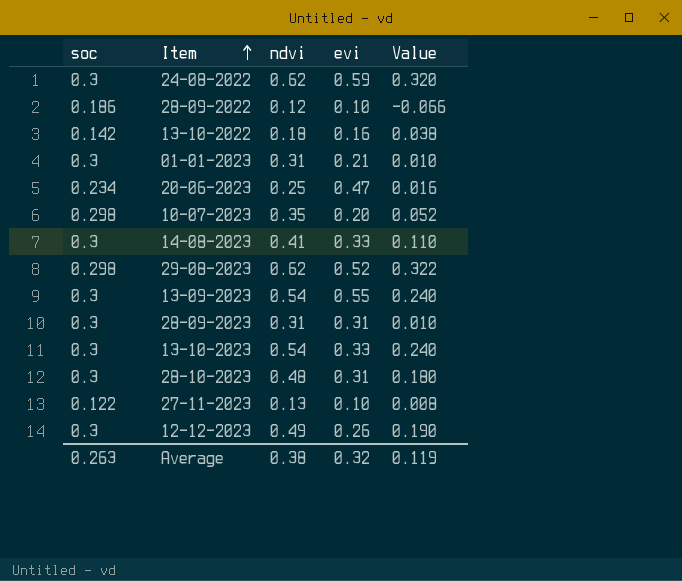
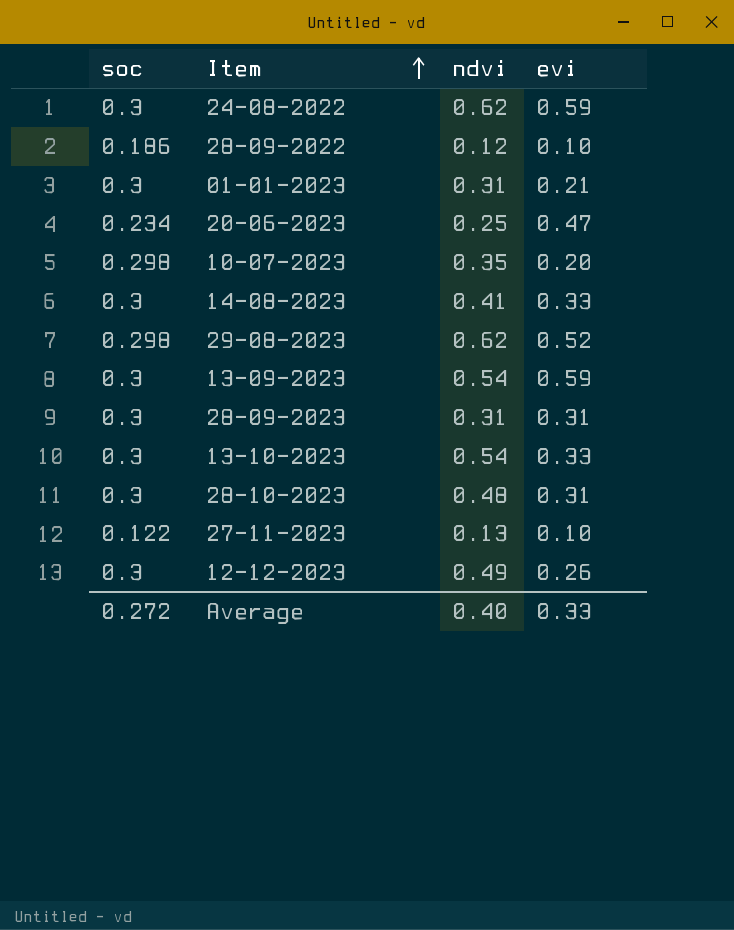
column Value | formula: [ndvi] - [soc] -> none
row 13-10-2022: 0.142 | 0.18 | 0.16 | 0.038 -> none
13-09-2023 | evi: 0.55 -> 0.59
Average | soc: 0.263 -> 0.272
Average | ndvi: 0.38 -> 0.40
Average | evi: 0.32 -> 0.33

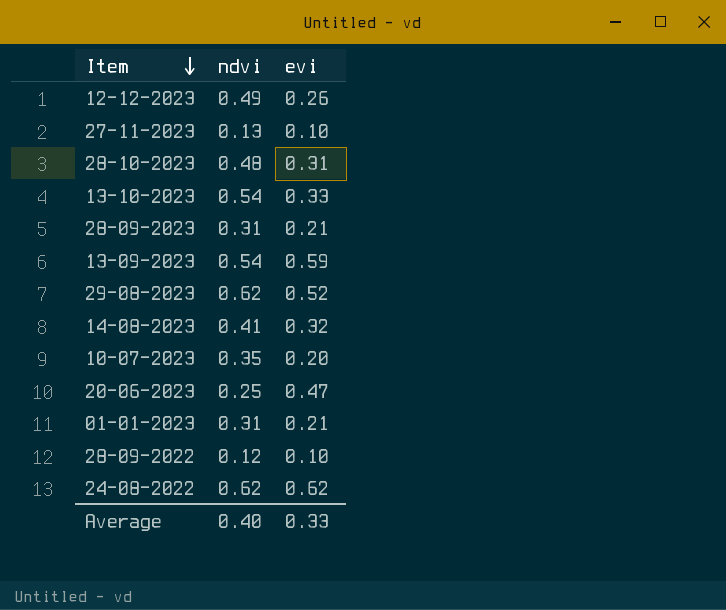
row order: Item ascending -> Item descending
column soc | position: 1 -> none
28-09-2023 | evi: 0.31 -> 0.21
14-08-2023 | evi: 0.33 -> 0.32
24-08-2022 | evi: 0.59 -> 0.62

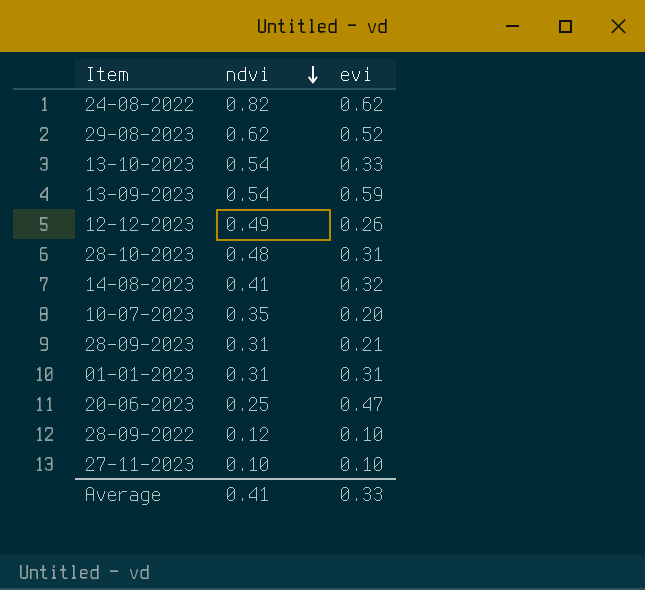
row order: Item descending -> ndvi descending
24-08-2022 | ndvi: 0.62 -> 0.82
01-01-2023 | evi: 0.21 -> 0.31
27-11-2023 | ndvi: 0.13 -> 0.10
Average | ndvi: 0.40 -> 0.41

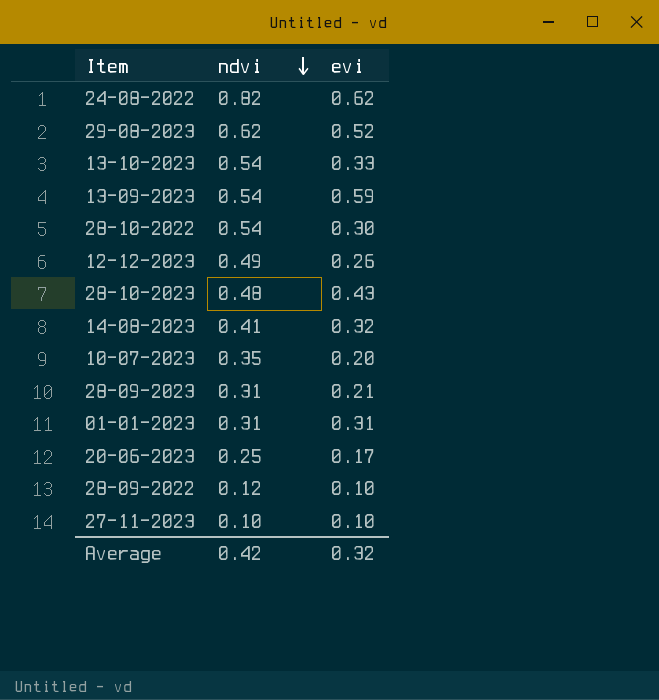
row 28-10-2022: none -> 0.54 | 0.30
28-10-2023 | evi: 0.31 -> 0.43
20-06-2023 | evi: 0.47 -> 0.17
Average | ndvi: 0.41 -> 0.42
Average | evi: 0.33 -> 0.32

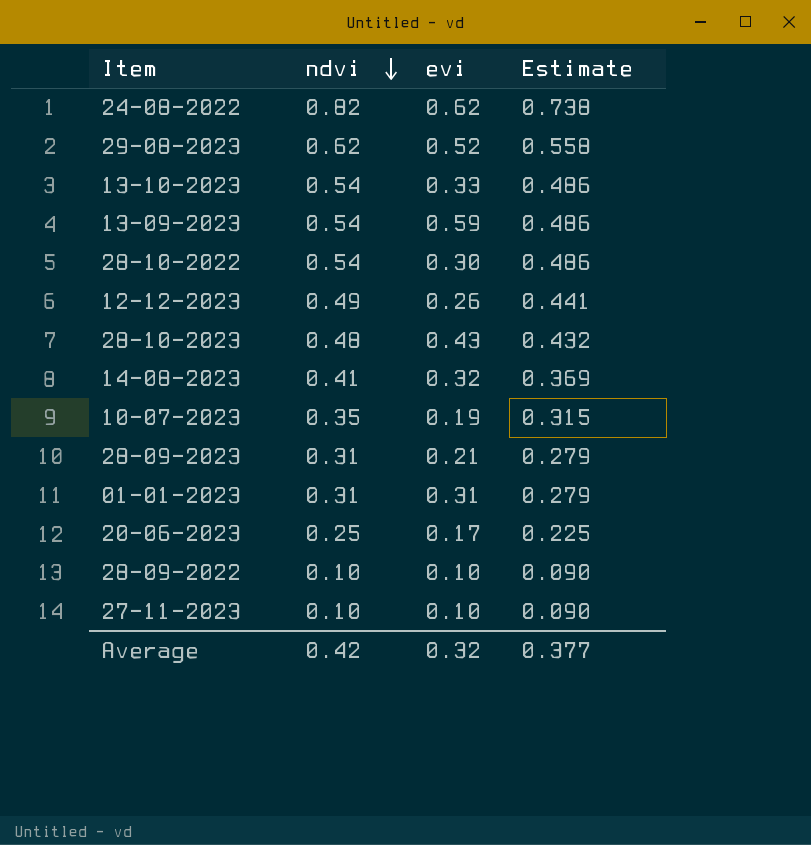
column Estimate | formula: none -> [ndvi] * 0.9
10-07-2023 | evi: 0.20 -> 0.19
28-09-2022 | ndvi: 0.12 -> 0.10

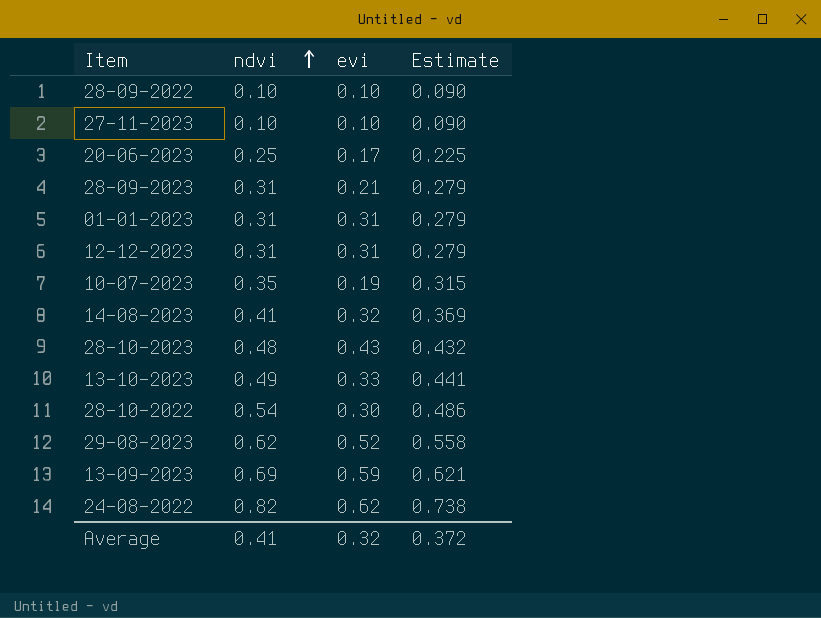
row order: ndvi descending -> ndvi ascending
12-12-2023 | ndvi: 0.49 -> 0.31
12-12-2023 | evi: 0.26 -> 0.31
12-12-2023 | Estimate: 0.441 -> 0.279
13-10-2023 | ndvi: 0.54 -> 0.49
13-10-2023 | Estimate: 0.486 -> 0.441
13-09-2023 | ndvi: 0.54 -> 0.69
13-09-2023 | Estimate: 0.486 -> 0.621
Average | ndvi: 0.42 -> 0.41
Average | Estimate: 0.377 -> 0.372

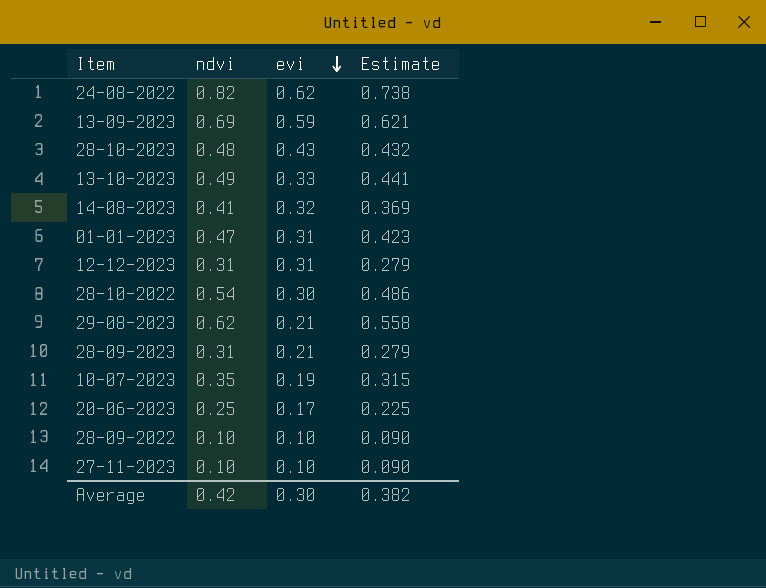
row order: ndvi ascending -> evi descending
01-01-2023 | ndvi: 0.31 -> 0.47
01-01-2023 | Estimate: 0.279 -> 0.423
29-08-2023 | evi: 0.52 -> 0.21
Average | ndvi: 0.41 -> 0.42
Average | evi: 0.32 -> 0.30
Average | Estimate: 0.372 -> 0.382

